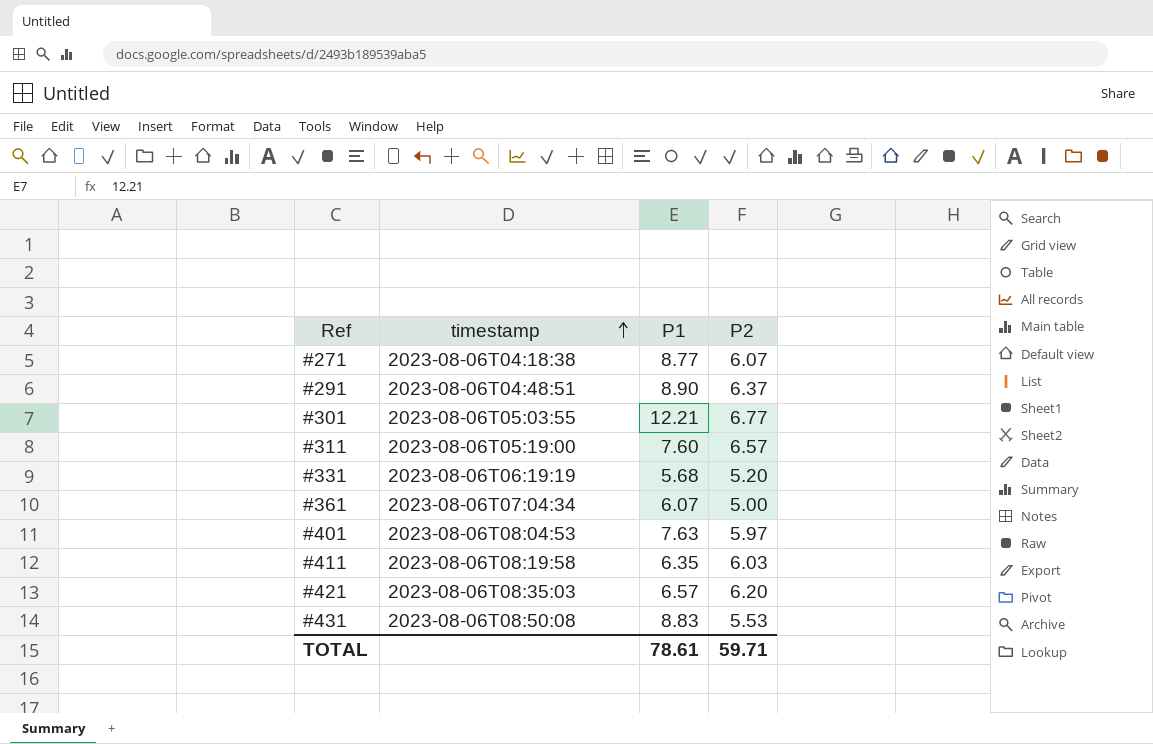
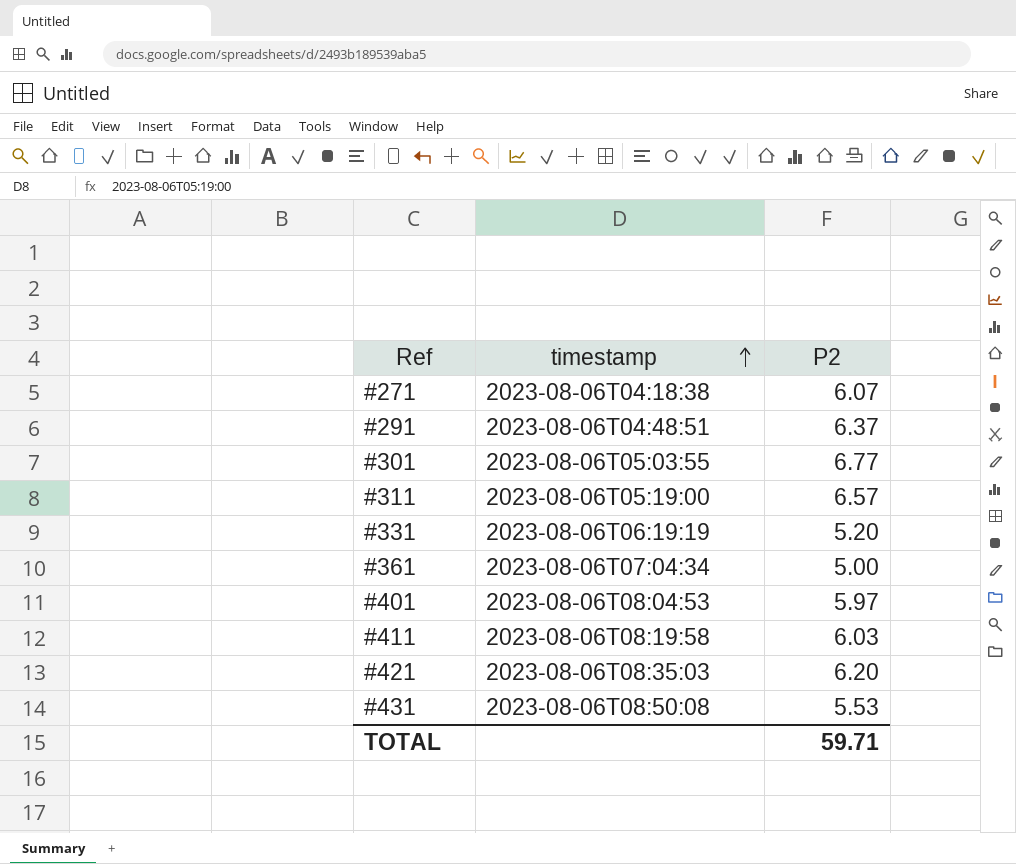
column P1 | position: 3 -> none

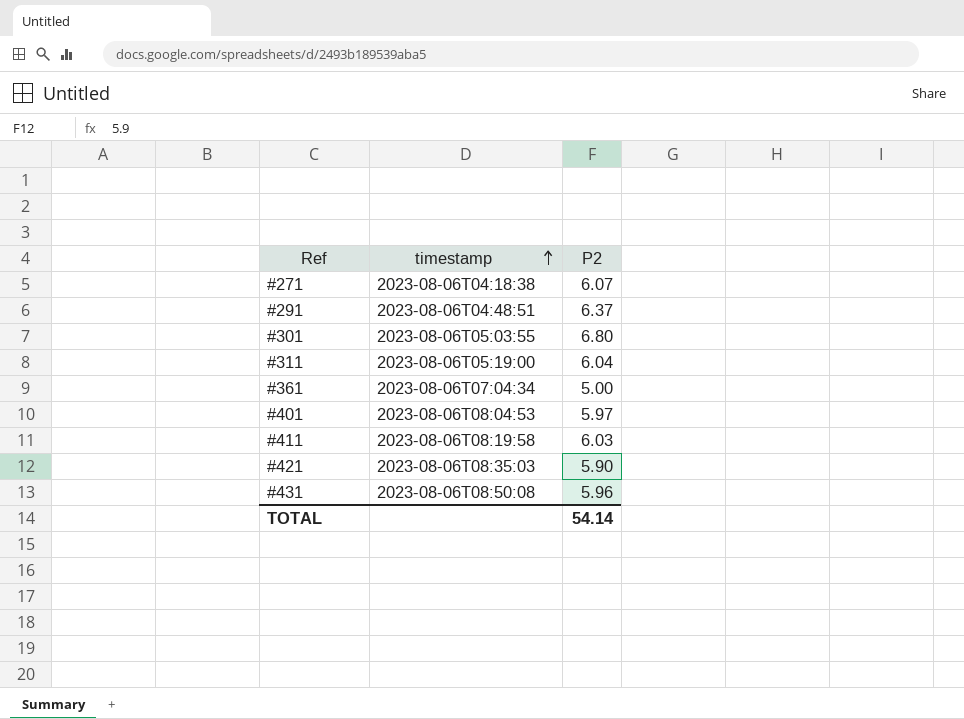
row #331: 2023-08-06T06:19:19 | 5.20 -> none
#301 | P2: 6.77 -> 6.80
#311 | P2: 6.57 -> 6.04
#421 | P2: 6.20 -> 5.90
#431 | P2: 5.53 -> 5.96
TOTAL | P2: 59.71 -> 54.14

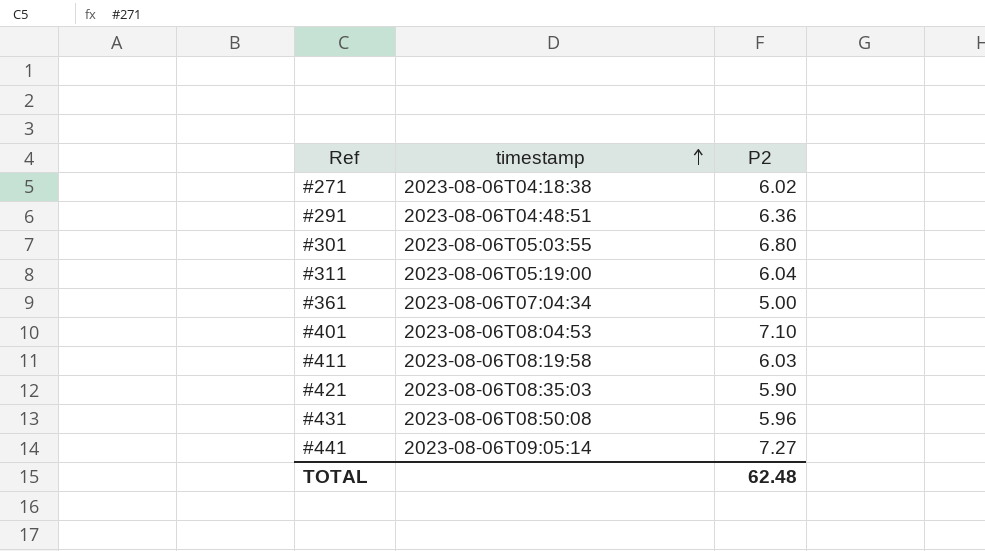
#271 | P2: 6.07 -> 6.02
#291 | P2: 6.37 -> 6.36
#401 | P2: 5.97 -> 7.10
row #441: none -> 2023-08-06T09:05:14 | 7.27
TOTAL | P2: 54.14 -> 62.48

